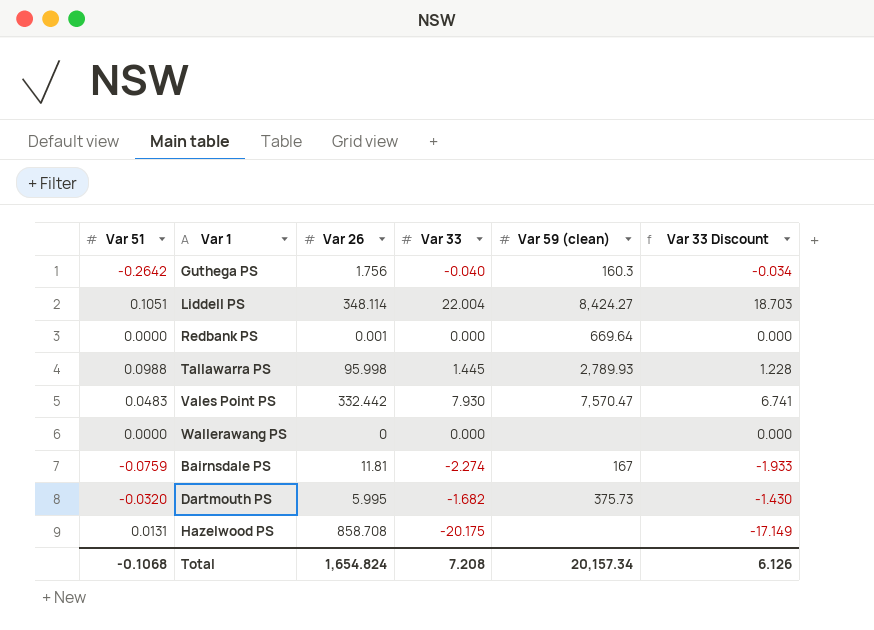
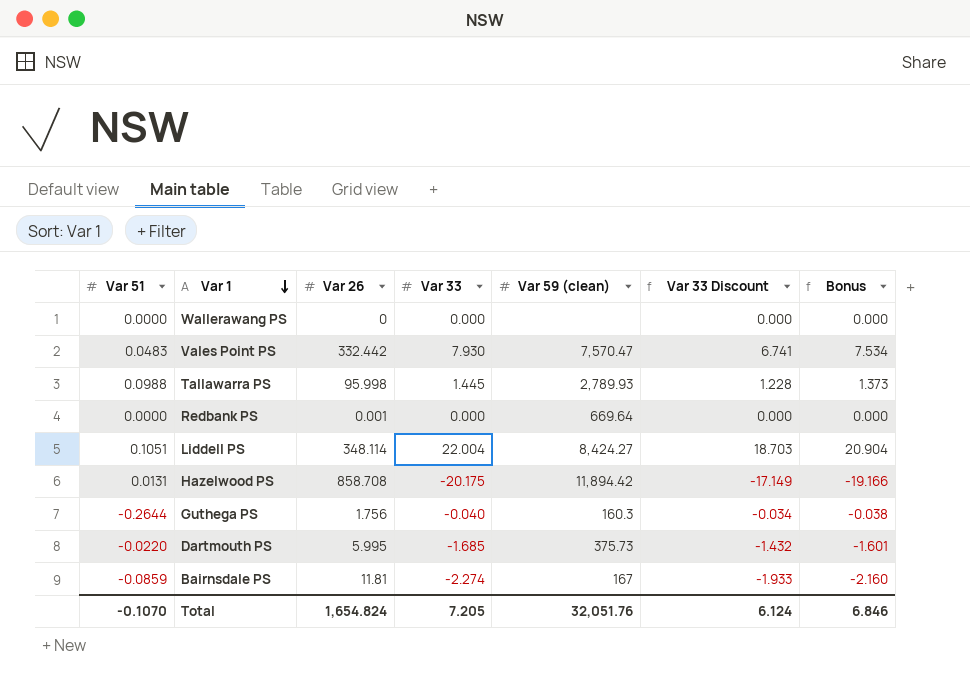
row order: none -> Var 1 descending
column Bonus | formula: none -> [Var 33] * 0.95
Hazelwood PS | Var 59 (clean): none -> 11,894.42
Guthega PS | Var 51: -0.2642 -> -0.2644
Dartmouth PS | Var 51: -0.0320 -> -0.0220
Dartmouth PS | Var 33: -1.682 -> -1.685
Dartmouth PS | Var 33 Discount: -1.430 -> -1.432
Bairnsdale PS | Var 51: -0.0759 -> -0.0859
Total | Var 51: -0.1068 -> -0.1070
Total | Var 33: 7.208 -> 7.205
Total | Var 59 (clean): 20,157.34 -> 32,051.76
Total | Var 33 Discount: 6.126 -> 6.124

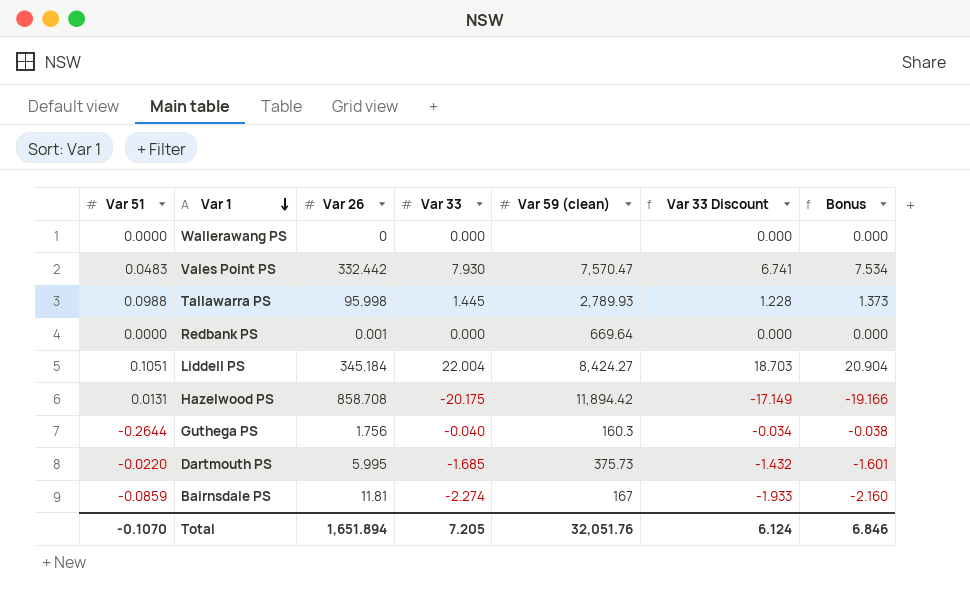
Liddell PS | Var 26: 348.114 -> 345.184
Total | Var 26: 1,654.824 -> 1,651.894

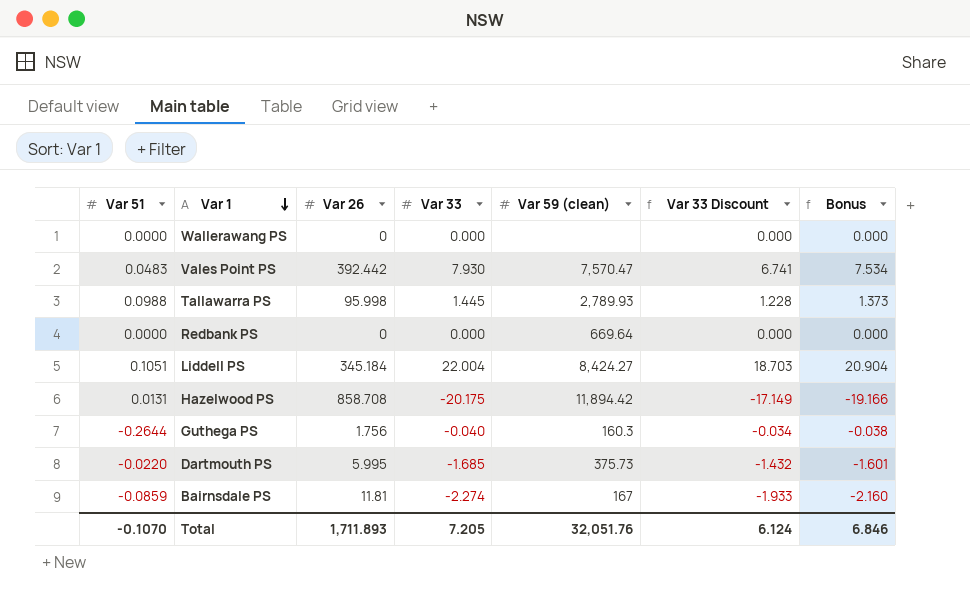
Vales Point PS | Var 26: 332.442 -> 392.442
Redbank PS | Var 26: 0.001 -> 0
Total | Var 26: 1,651.894 -> 1,711.893

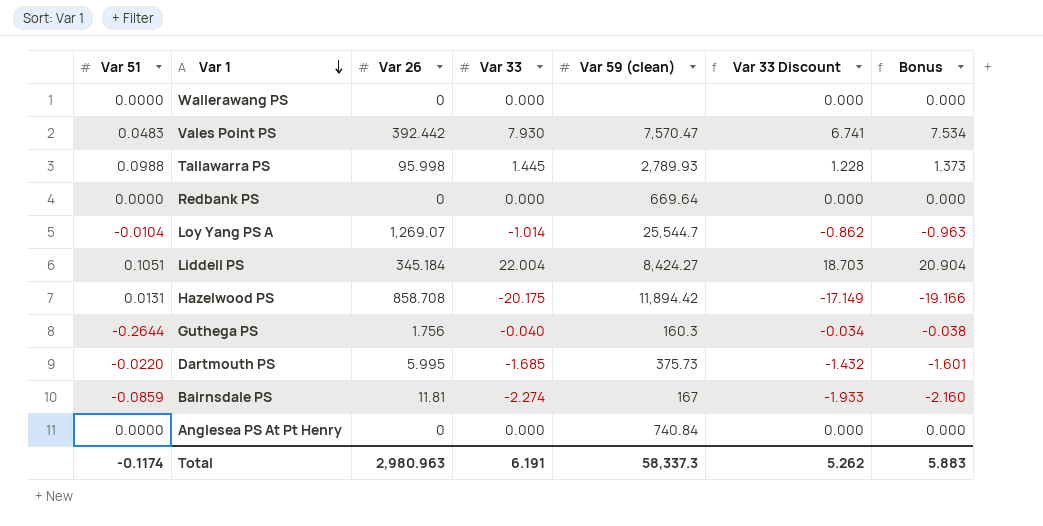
row Loy Yang PS A: none -> -0.0104 | 1,269.07 | -1.014 | 25,544.7 | -0.862 | -0.963
row Anglesea PS At Pt Henry: none -> 0.0000 | 0 | 0.000 | 740.84 | 0.000 | 0.000
Total | Var 51: -0.1070 -> -0.1174
Total | Var 26: 1,711.893 -> 2,980.963
Total | Var 33: 7.205 -> 6.191
Total | Var 59 (clean): 32,051.76 -> 58,337.3
Total | Var 33 Discount: 6.124 -> 5.262
Total | Bonus: 6.846 -> 5.883

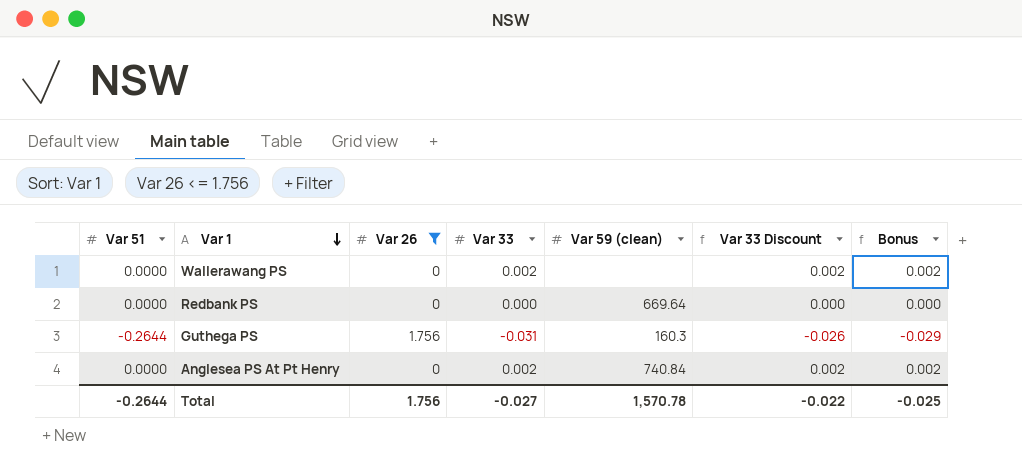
filter: none -> Var 26 <= 1.756
Wallerawang PS | Var 33: 0.000 -> 0.002
Wallerawang PS | Var 33 Discount: 0.000 -> 0.002
Wallerawang PS | Bonus: 0.000 -> 0.002
Guthega PS | Var 33: -0.040 -> -0.031
Guthega PS | Var 33 Discount: -0.034 -> -0.026
Guthega PS | Bonus: -0.038 -> -0.029
Anglesea PS At Pt Henry | Var 33: 0.000 -> 0.002
Anglesea PS At Pt Henry | Var 33 Discount: 0.000 -> 0.002
Anglesea PS At Pt Henry | Bonus: 0.000 -> 0.002
Total | Var 51: -0.1174 -> -0.2644
Total | Var 26: 2,980.963 -> 1.756
Total | Var 33: 6.191 -> -0.027
Total | Var 59 (clean): 58,337.3 -> 1,570.78
Total | Var 33 Discount: 5.262 -> -0.022
Total | Bonus: 5.883 -> -0.025

